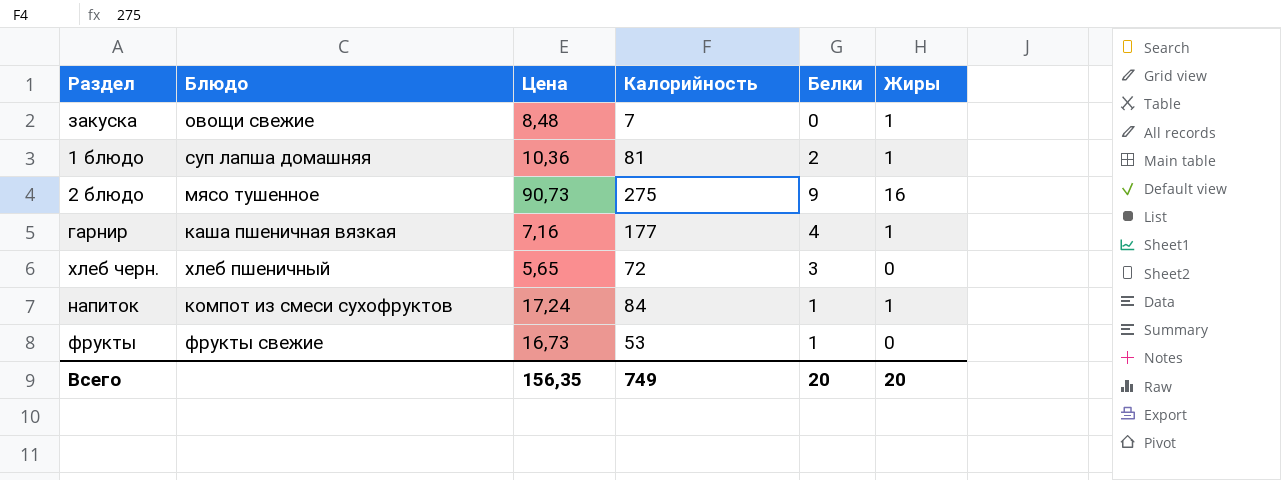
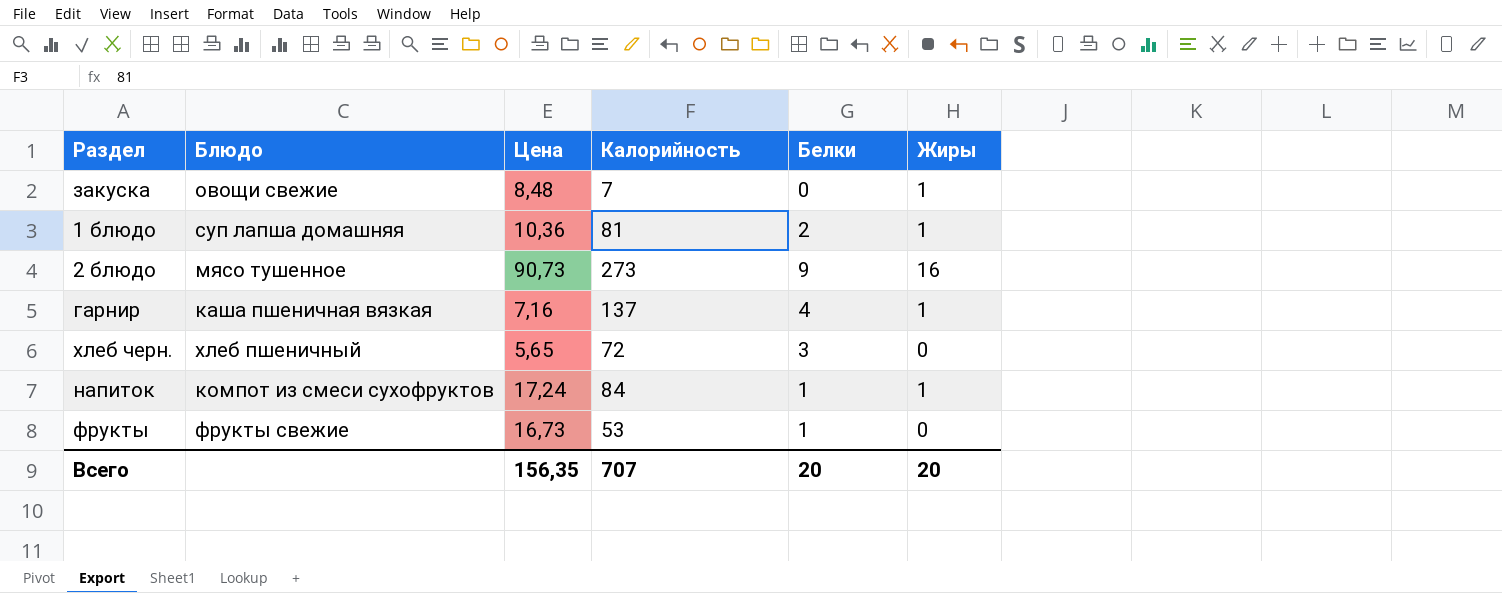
2 блюдо | Калорийность: 275 -> 273
гарнир | Калорийность: 177 -> 137
Всего | Калорийность: 749 -> 707

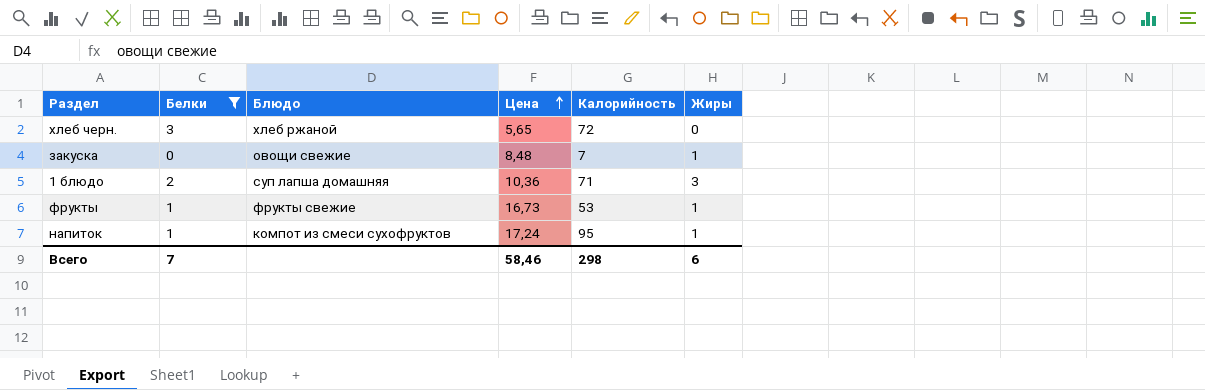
filter: none -> Белки <= 3
row order: none -> Цена ascending
column Белки | position: 5 -> 2
хлеб черн. | Блюдо: хлеб пшеничный -> хлеб ржаной
1 блюдо | Калорийность: 81 -> 71
1 блюдо | Жиры: 1 -> 3
фрукты | Жиры: 0 -> 1
напиток | Калорийность: 84 -> 95
Всего | Белки: 20 -> 7
Всего | Цена: 156,35 -> 58,46
Всего | Калорийность: 707 -> 298
Всего | Жиры: 20 -> 6

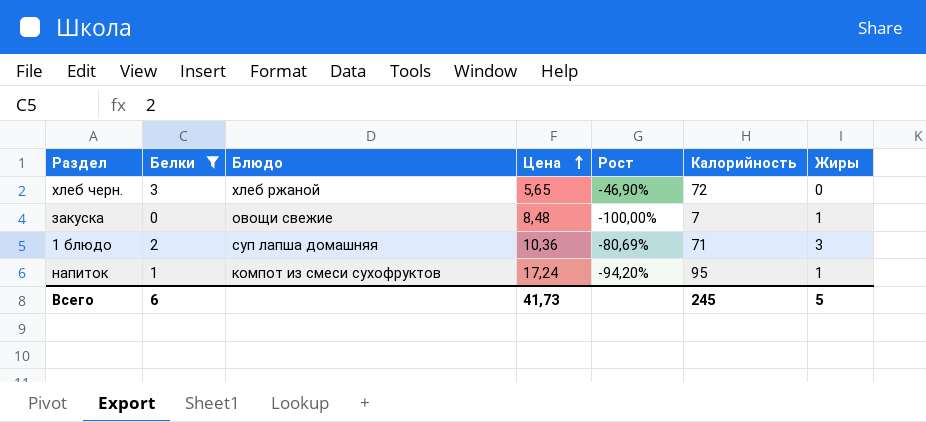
column Рост | formula: none -> ([Белки] - [Цена]) / [Цена]
row фрукты: 1 | фрукты свежие | 16,73 | 53 | 1 -> none
Всего | Белки: 7 -> 6
Всего | Цена: 58,46 -> 41,73
Всего | Калорийность: 298 -> 245
Всего | Жиры: 6 -> 5

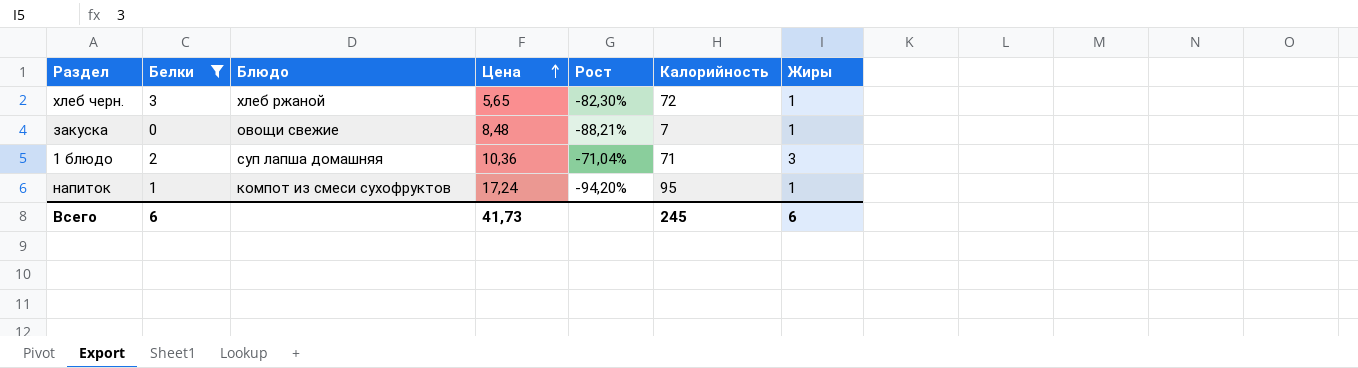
column Рост | formula: ([Белки] - [Цена]) / [Цена] -> ([Жиры] - [Цена]) / [Цена]
хлеб черн. | Жиры: 0 -> 1
Всего | Жиры: 5 -> 6

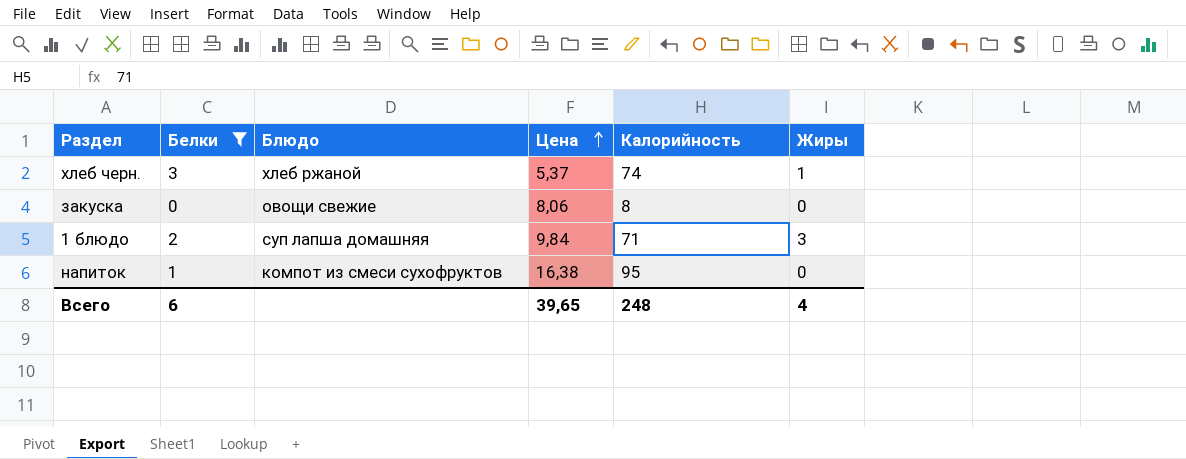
column Рост | formula: ([Жиры] - [Цена]) / [Цена] -> none
хлеб черн. | Цена: 5,65 -> 5,37
хлеб черн. | Калорийность: 72 -> 74
закуска | Цена: 8,48 -> 8,06
закуска | Калорийность: 7 -> 8
закуска | Жиры: 1 -> 0
1 блюдо | Цена: 10,36 -> 9,84
напиток | Цена: 17,24 -> 16,38
напиток | Жиры: 1 -> 0
Всего | Цена: 41,73 -> 39,65
Всего | Калорийность: 245 -> 248
Всего | Жиры: 6 -> 4

